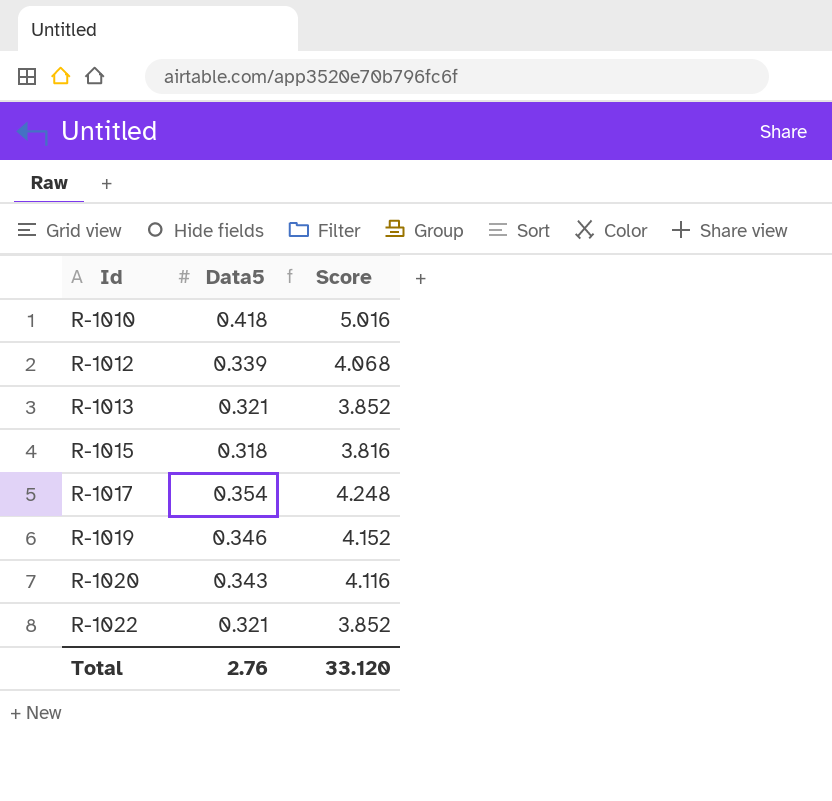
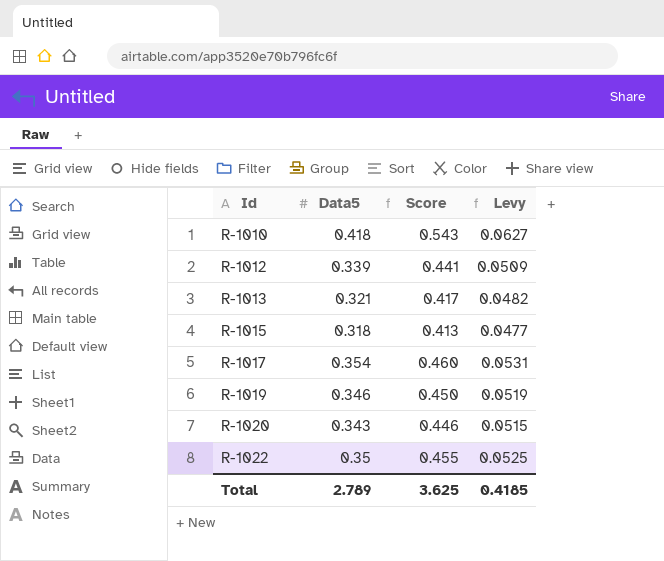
column Score | formula: [Data5] * 12 -> [Data5] * 1.3
column Levy | formula: none -> [Data5] * 0.15
R-1022 | Data5: 0.321 -> 0.35
Total | Data5: 2.76 -> 2.789
Total | Score: 33.120 -> 3.625

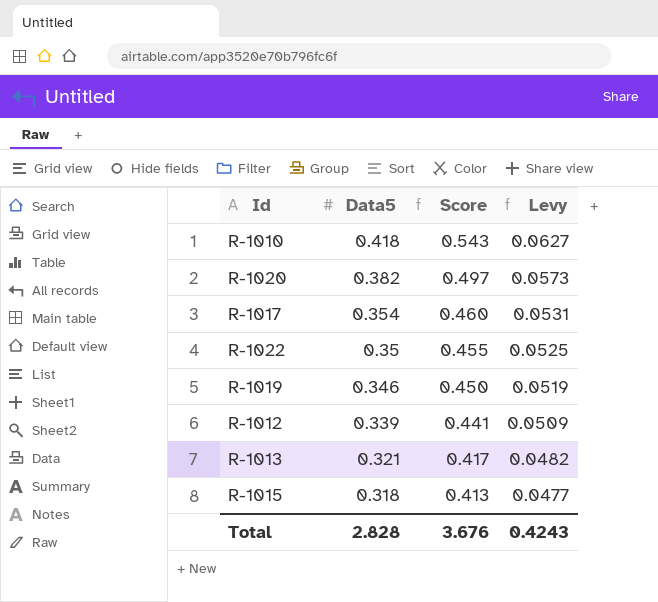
row order: Id ascending -> Data5 descending
R-1020 | Data5: 0.343 -> 0.382
R-1020 | Score: 0.446 -> 0.497
R-1020 | Levy: 0.0515 -> 0.0573
Total | Data5: 2.789 -> 2.828
Total | Score: 3.625 -> 3.676
Total | Levy: 0.4185 -> 0.4243

